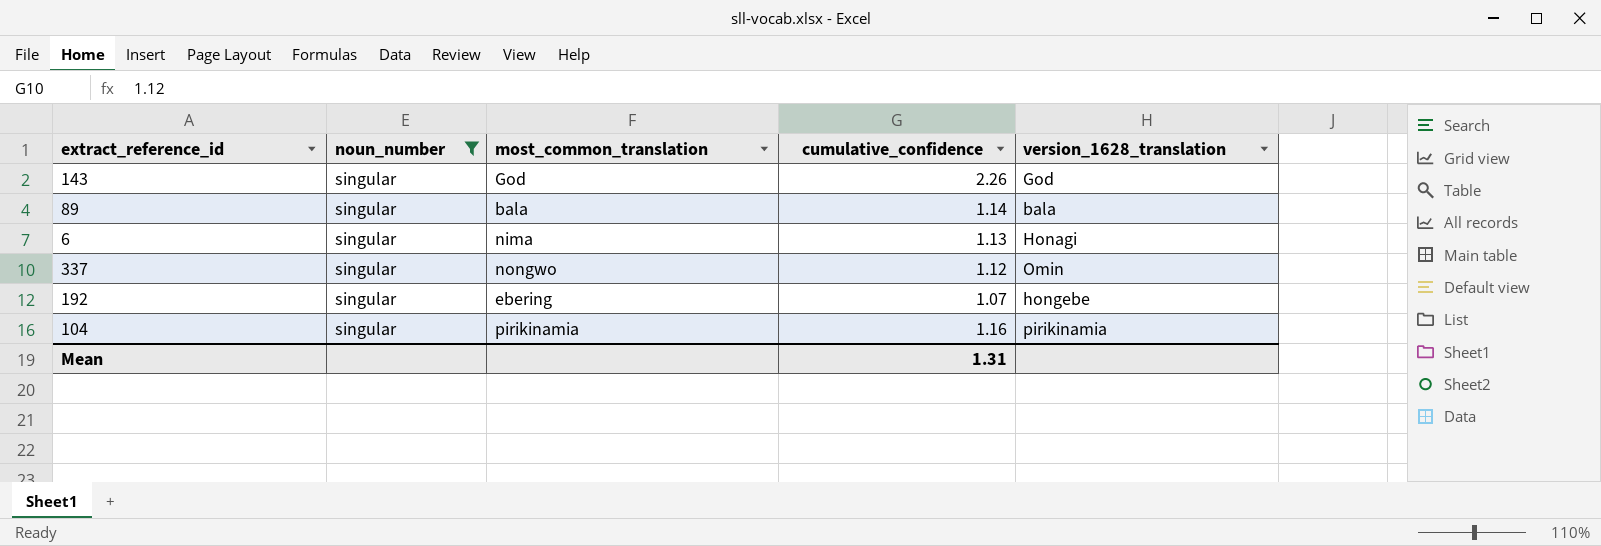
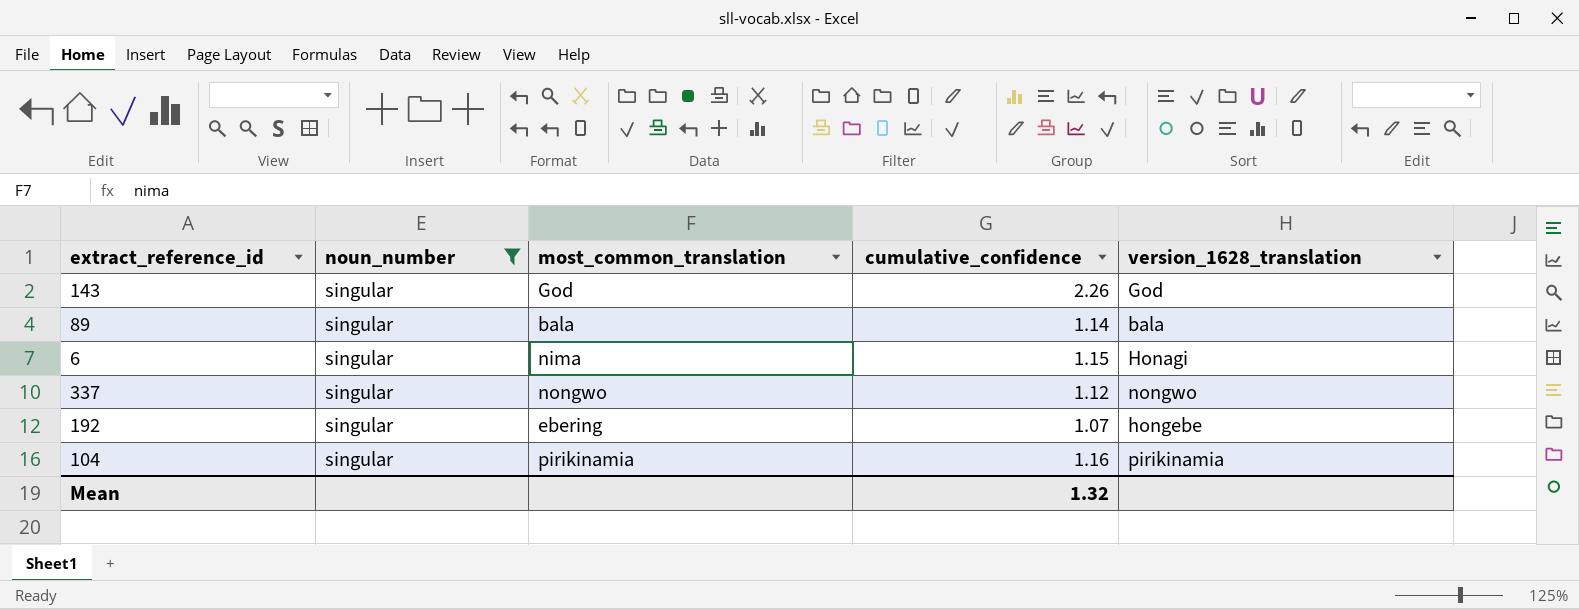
6 | cumulative_confidence: 1.13 -> 1.15
337 | version_1628_translation: Omin -> nongwo
Mean | cumulative_confidence: 1.31 -> 1.32

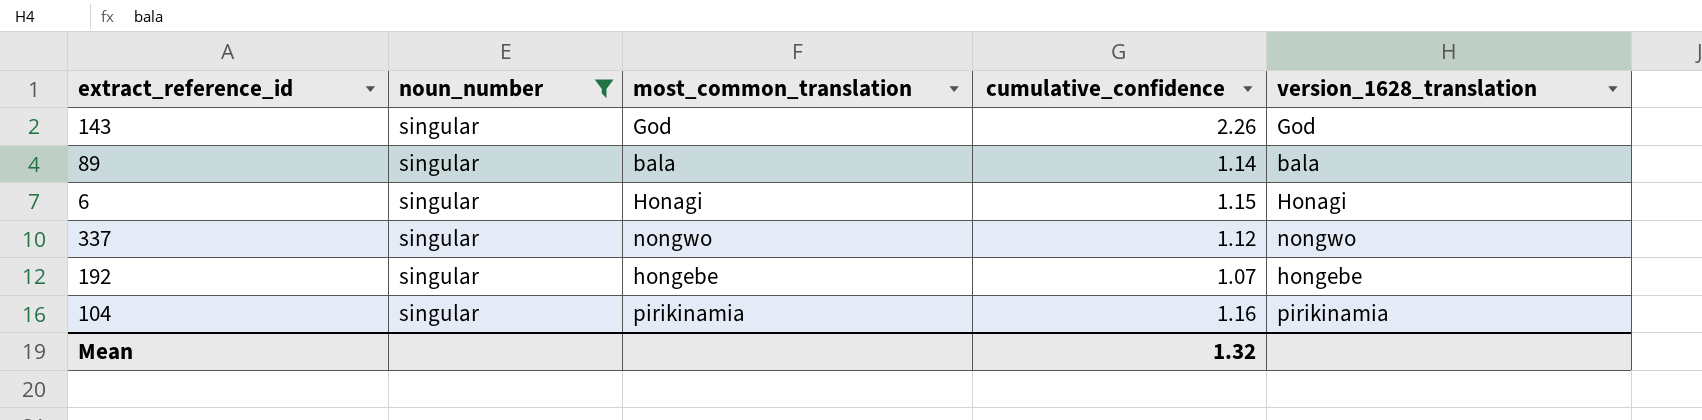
6 | most_common_translation: nima -> Honagi
192 | most_common_translation: ebering -> hongebe

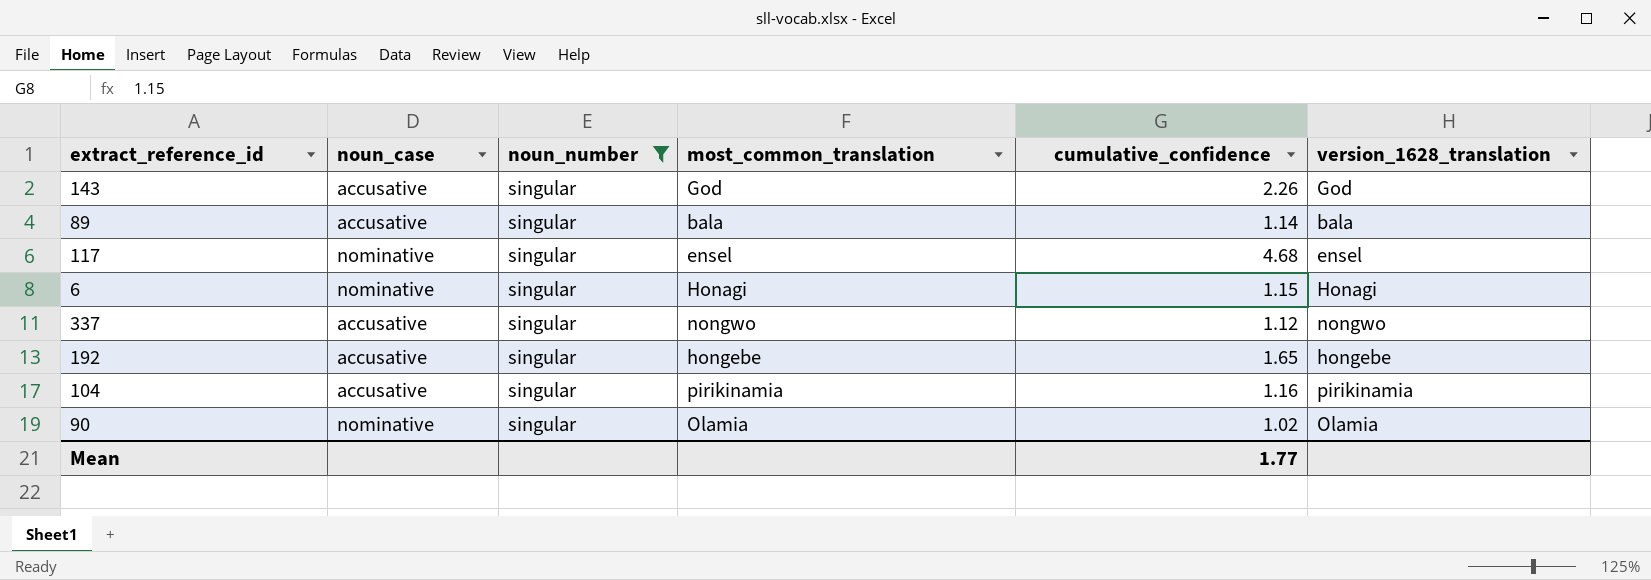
column noun_case | position: none -> 2
row 117: none -> nominative | singular | ensel | 4.68 | ensel
192 | cumulative_confidence: 1.07 -> 1.65
row 90: none -> nominative | singular | Olamia | 1.02 | Olamia
Mean | cumulative_confidence: 1.32 -> 1.77

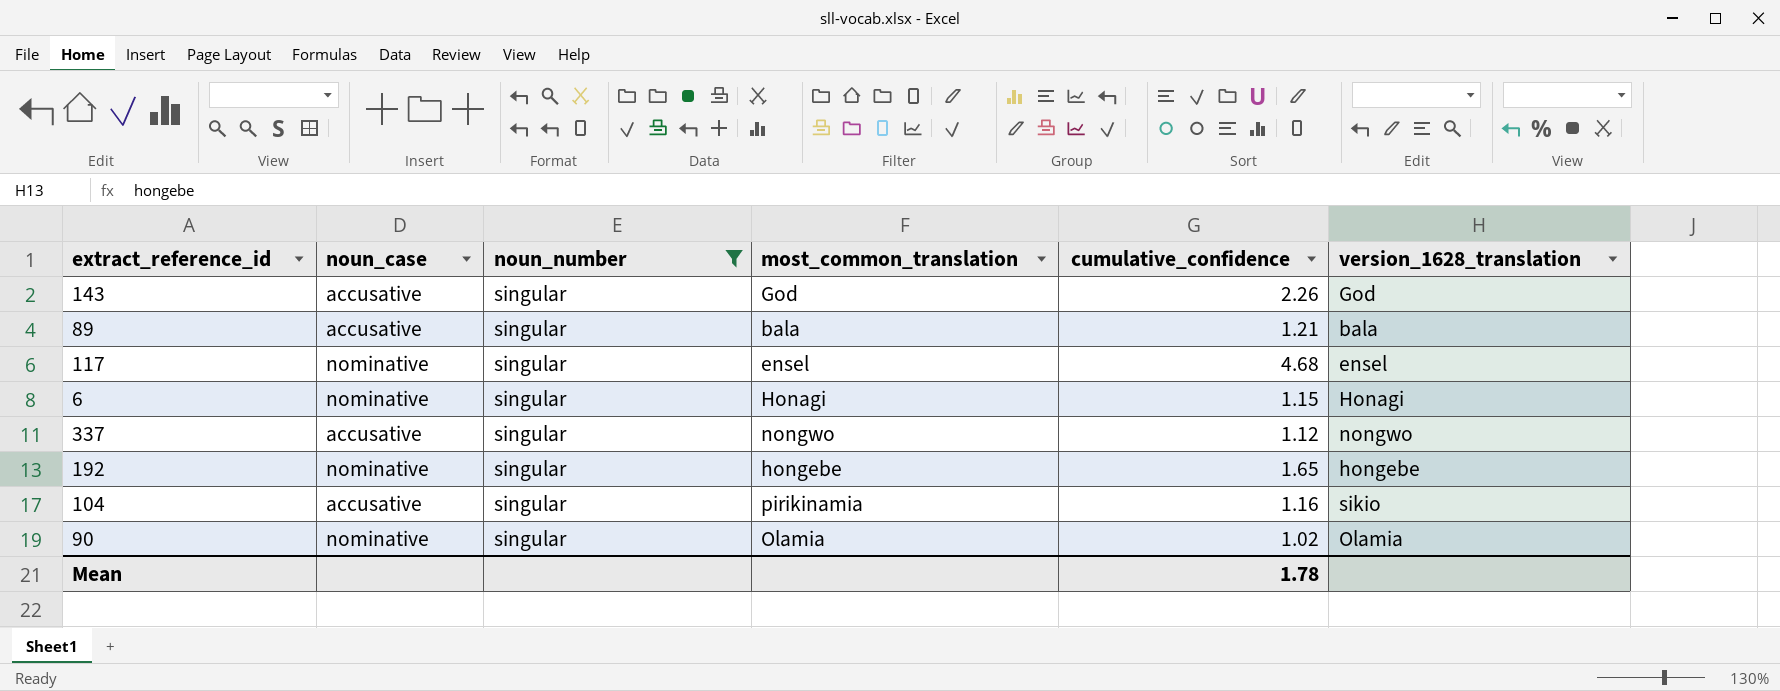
89 | cumulative_confidence: 1.14 -> 1.21
192 | noun_case: accusative -> nominative
104 | version_1628_translation: pirikinamia -> sikio
Mean | cumulative_confidence: 1.77 -> 1.78

